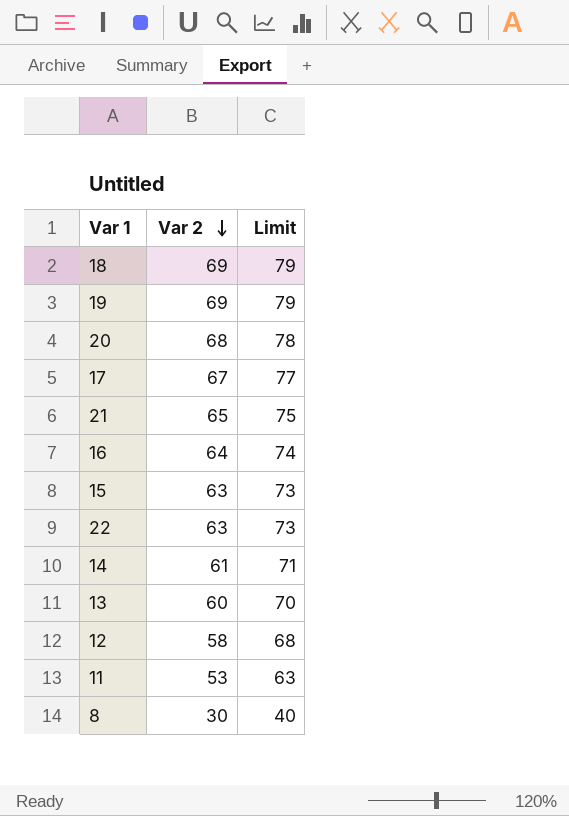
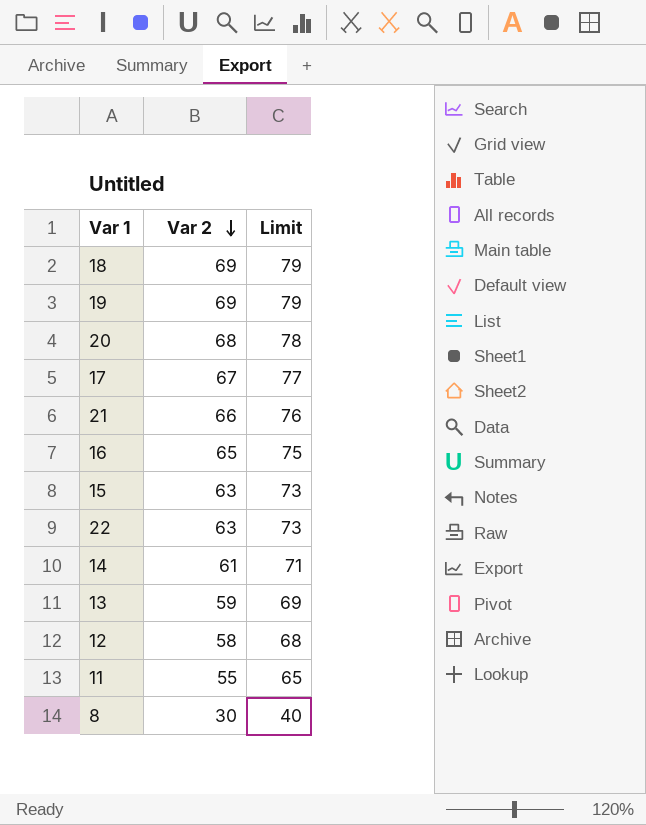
21 | Var 2: 65 -> 66
21 | Limit: 75 -> 76
16 | Var 2: 64 -> 65
16 | Limit: 74 -> 75
13 | Var 2: 60 -> 59
13 | Limit: 70 -> 69
11 | Var 2: 53 -> 55
11 | Limit: 63 -> 65

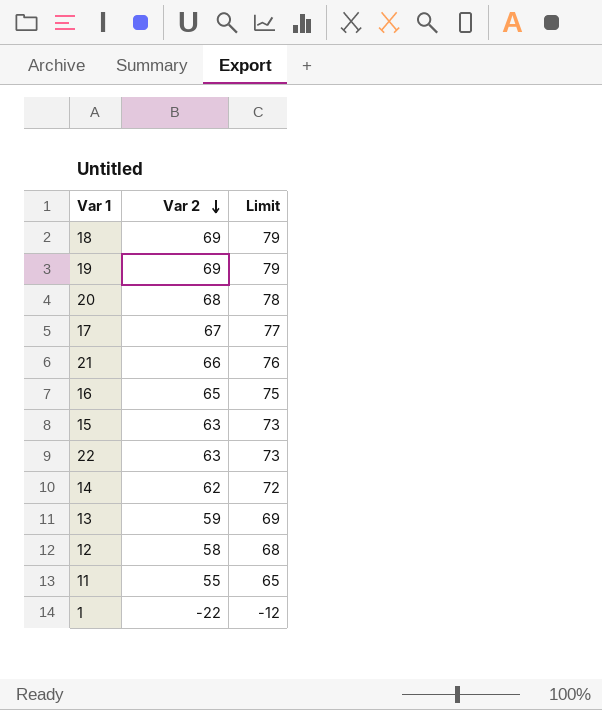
row 8: 30 | 40 -> none
14 | Var 2: 61 -> 62
14 | Limit: 71 -> 72
row 1: none -> -22 | -12

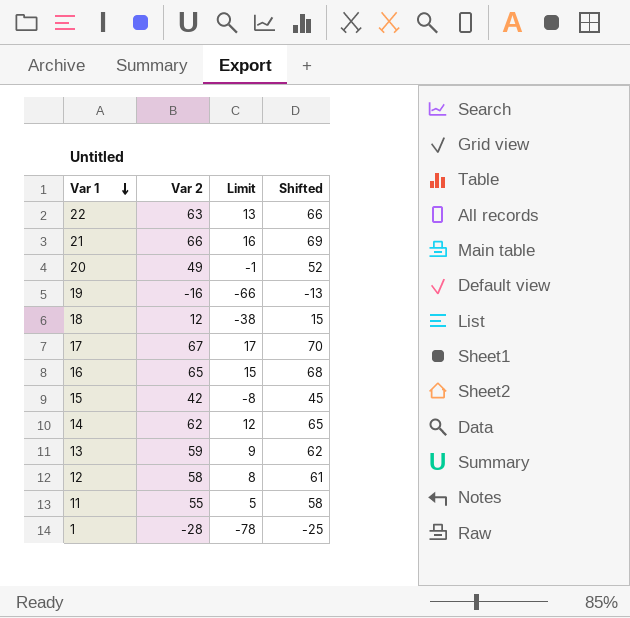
row order: Var 2 descending -> Var 1 descending
column Limit | formula: [Var 2] + 10 -> [Var 2] - 50
column Shifted | formula: none -> [Var 2] + 3
20 | Var 2: 68 -> 49
19 | Var 2: 69 -> -16
18 | Var 2: 69 -> 12
15 | Var 2: 63 -> 42
1 | Var 2: -22 -> -28

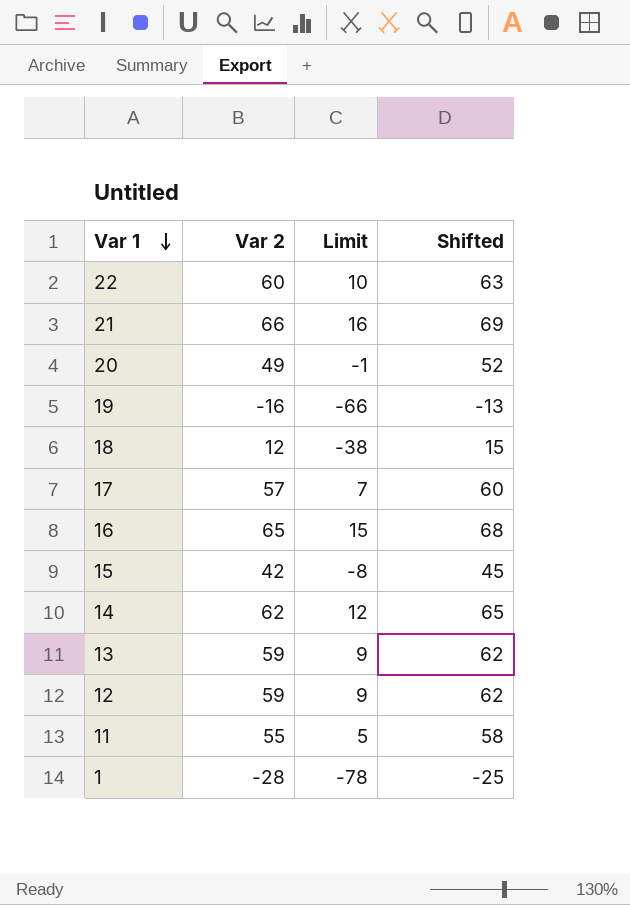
22 | Var 2: 63 -> 60
22 | Limit: 13 -> 10
22 | Shifted: 66 -> 63
17 | Var 2: 67 -> 57
17 | Limit: 17 -> 7
17 | Shifted: 70 -> 60
12 | Var 2: 58 -> 59
12 | Limit: 8 -> 9
12 | Shifted: 61 -> 62

